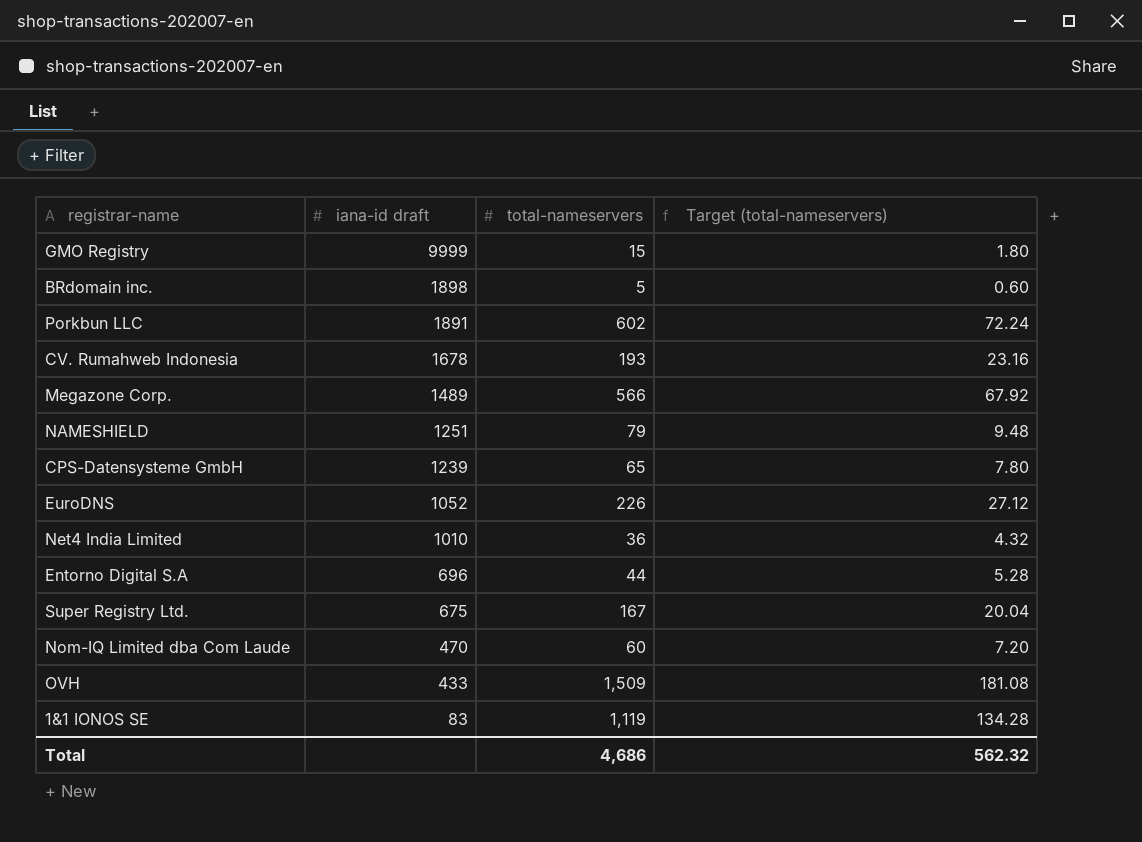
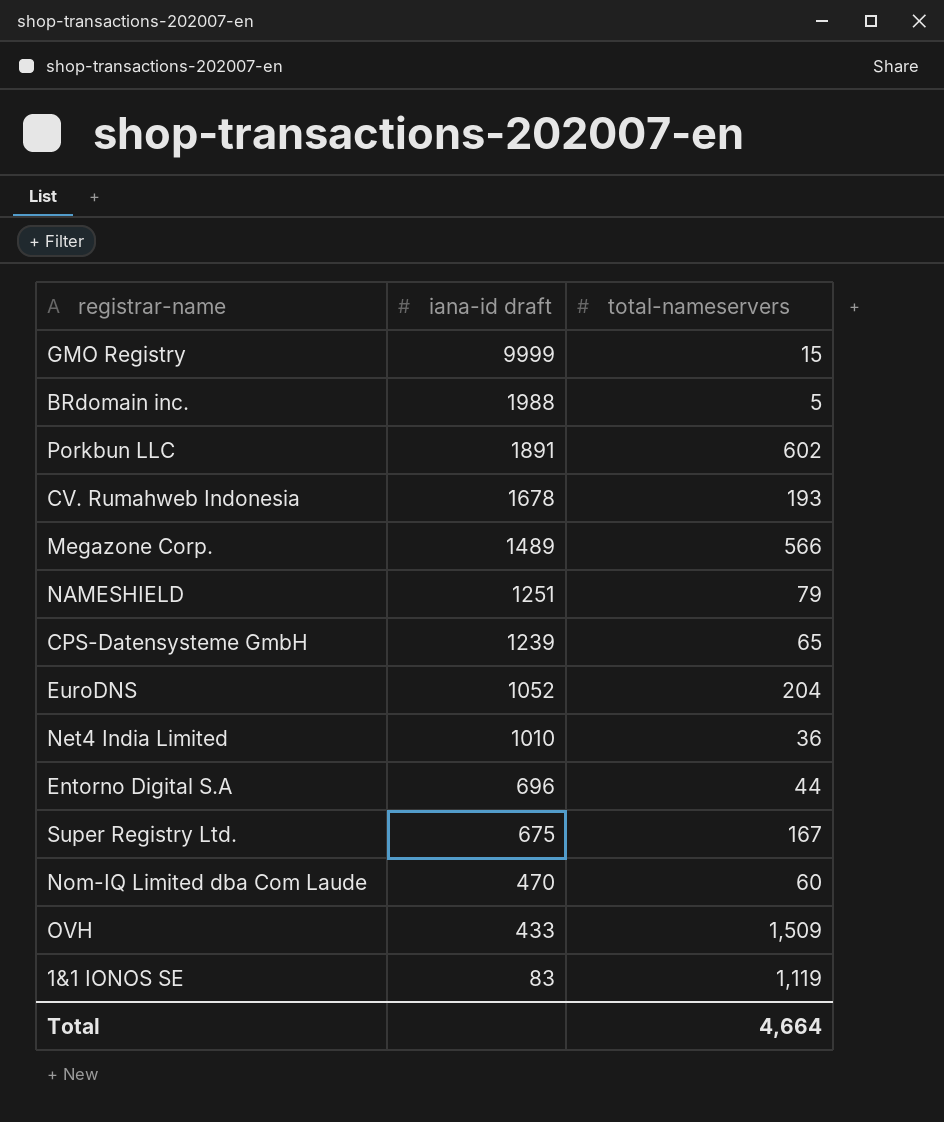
column Target (total-nameservers) | formula: [total-nameservers] * 0.12 -> none
BRdomain inc. | iana-id draft: 1898 -> 1988
EuroDNS | total-nameservers: 226 -> 204
Total | total-nameservers: 4,686 -> 4,664

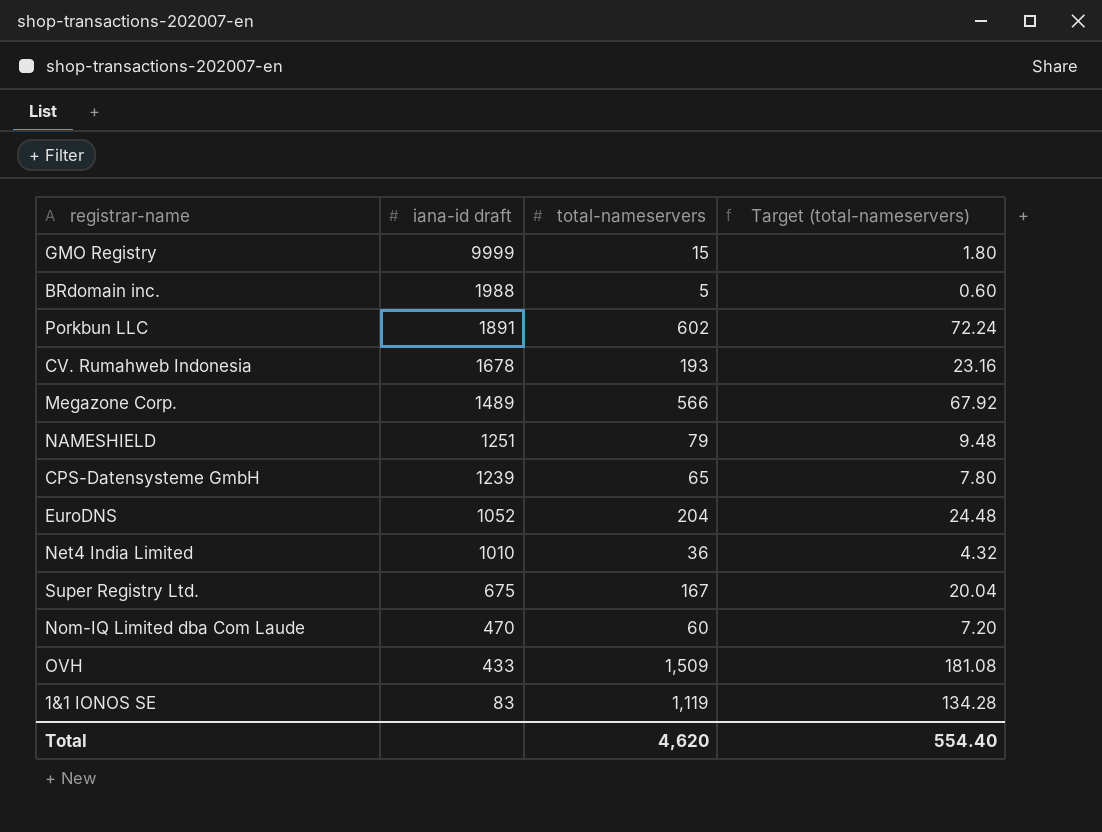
column Target (total-nameservers) | formula: none -> [total-nameservers] * 0.12
row Entorno Digital S.A: 696 | 44 -> none
Total | total-nameservers: 4,664 -> 4,620

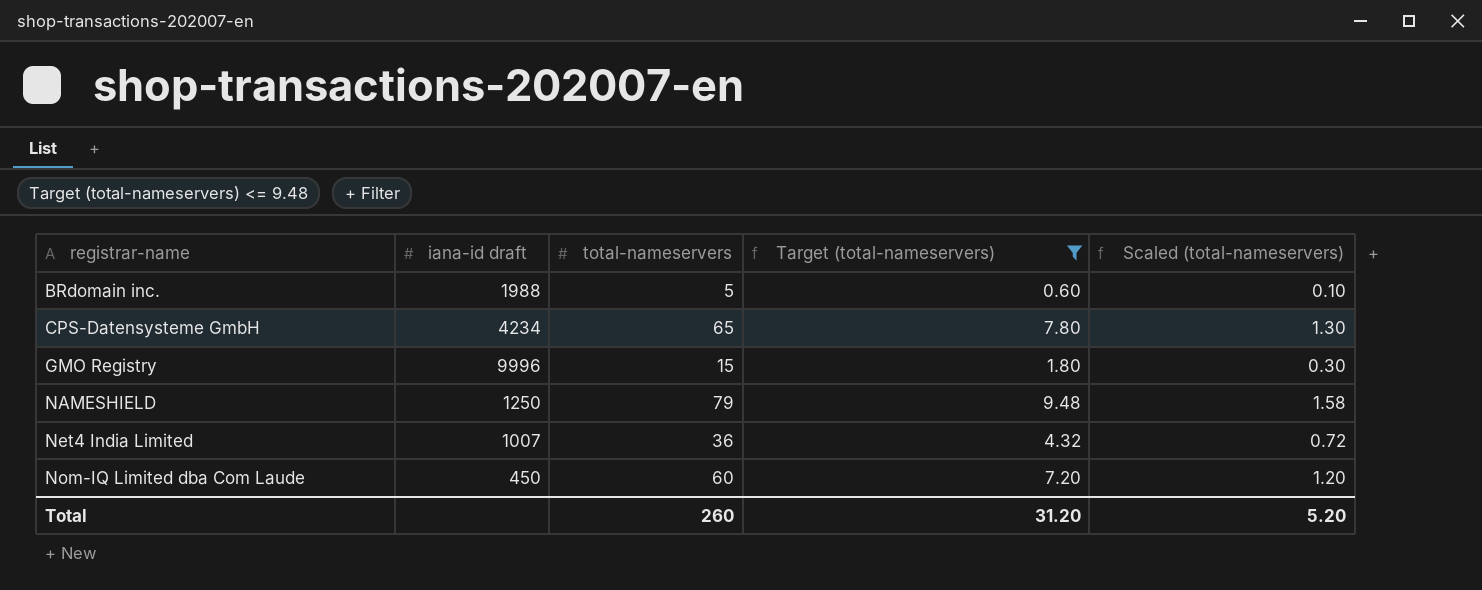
filter: none -> Target (total-nameservers) <= 9.48
row order: iana-id draft descending -> registrar-name ascending
column Scaled (total-nameservers) | formula: none -> [total-nameservers] * 0.02
CPS-Datensysteme GmbH | iana-id draft: 1239 -> 4234
GMO Registry | iana-id draft: 9999 -> 9996
NAMESHIELD | iana-id draft: 1251 -> 1250
Net4 India Limited | iana-id draft: 1010 -> 1007
Nom-IQ Limited dba Com Laude | iana-id draft: 470 -> 450
Total | total-nameservers: 4,620 -> 260
Total | Target (total-nameservers): 554.40 -> 31.20

